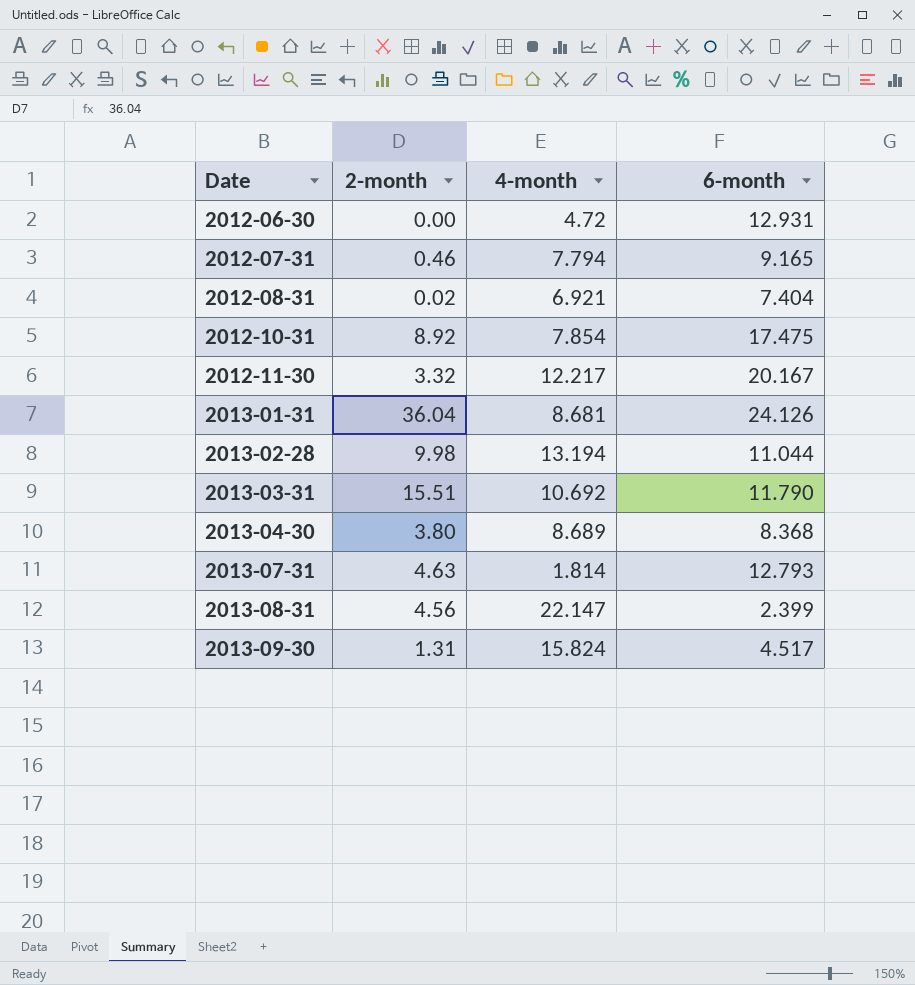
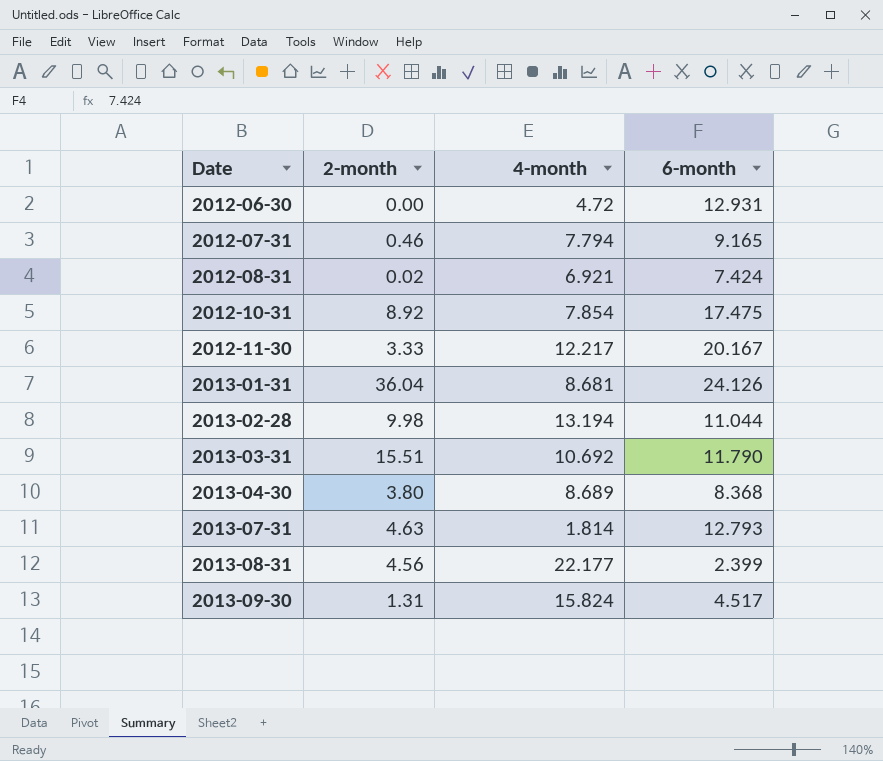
2012-08-31 | 6-month: 7.404 -> 7.424
2012-11-30 | 2-month: 3.32 -> 3.33
2013-08-31 | 4-month: 22.147 -> 22.177

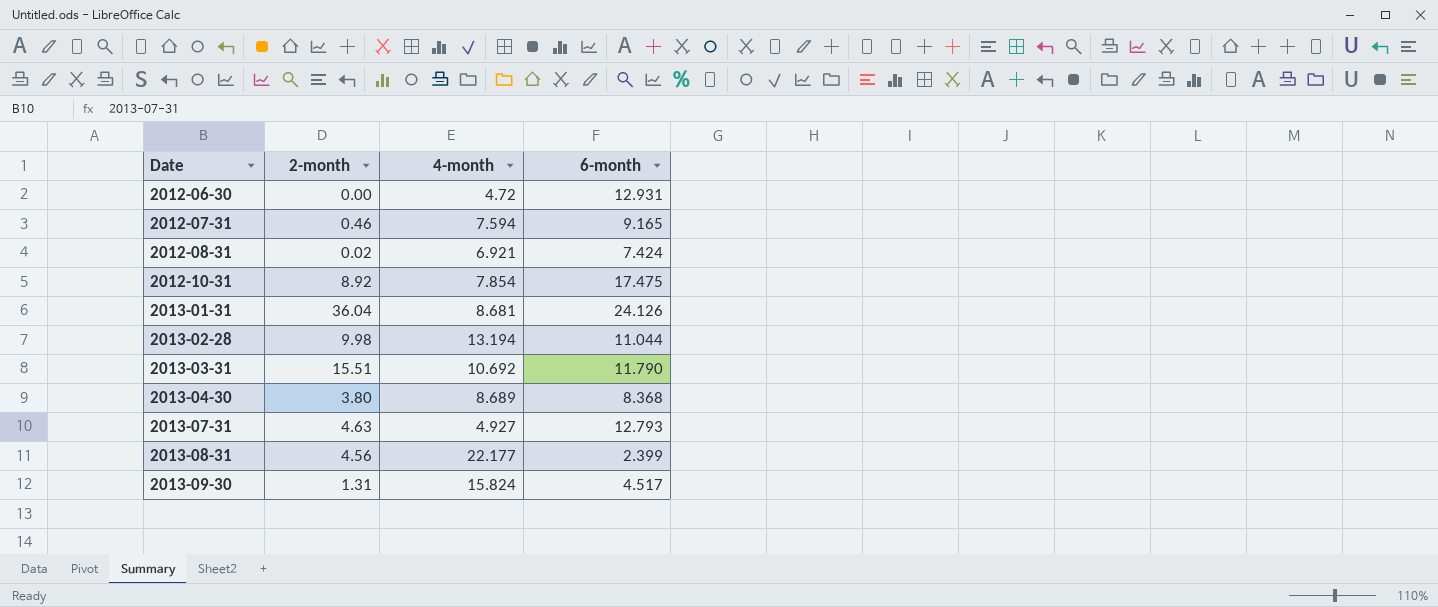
row 2012-11-30: 3.33 | 12.217 | 20.167 -> none
2012-07-31 | 4-month: 7.794 -> 7.594
2013-07-31 | 4-month: 1.814 -> 4.927

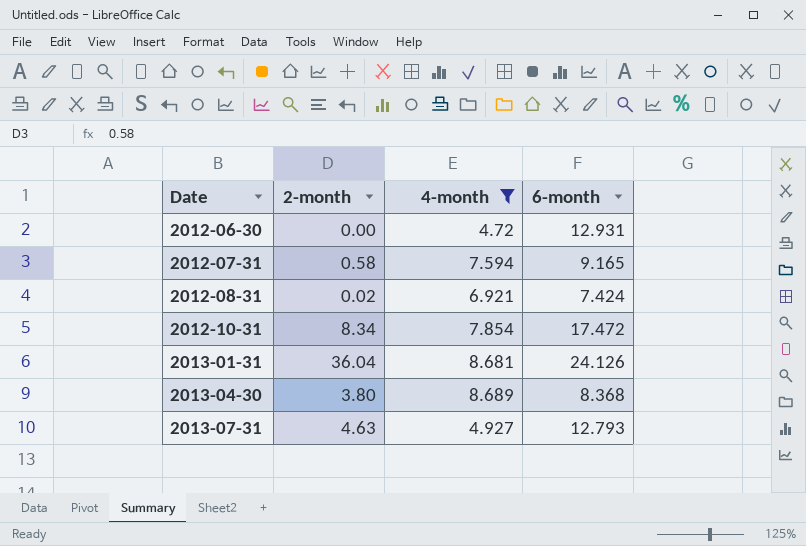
filter: none -> 4-month <= 8.689
2012-07-31 | 2-month: 0.46 -> 0.58
2012-10-31 | 2-month: 8.92 -> 8.34
2012-10-31 | 6-month: 17.475 -> 17.472

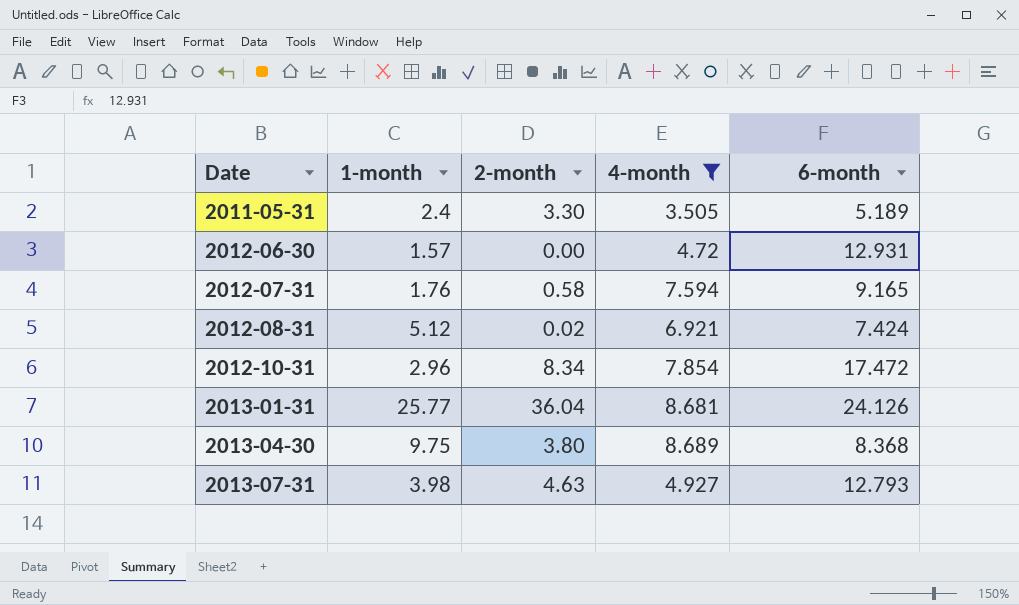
column 1-month | position: none -> 2
row 2011-05-31: none -> 2.4 | 3.30 | 3.505 | 5.189

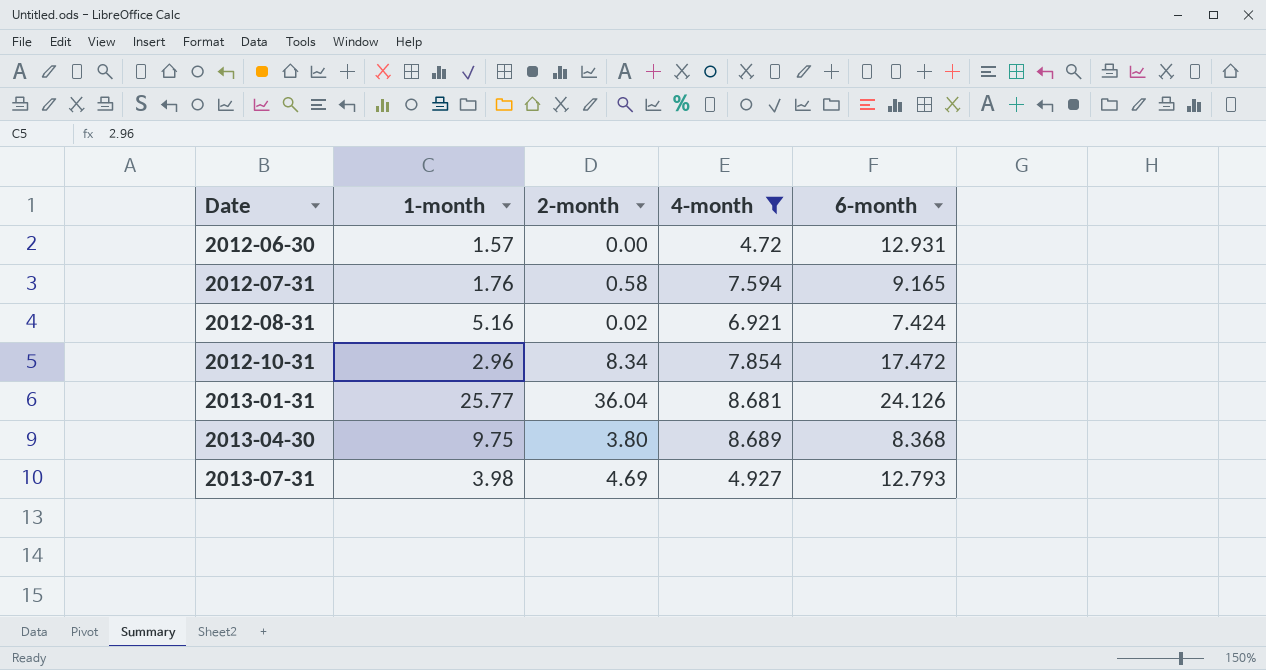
row 2011-05-31: 2.4 | 3.30 | 3.505 | 5.189 -> none
2012-08-31 | 1-month: 5.12 -> 5.16
2013-07-31 | 2-month: 4.63 -> 4.69

